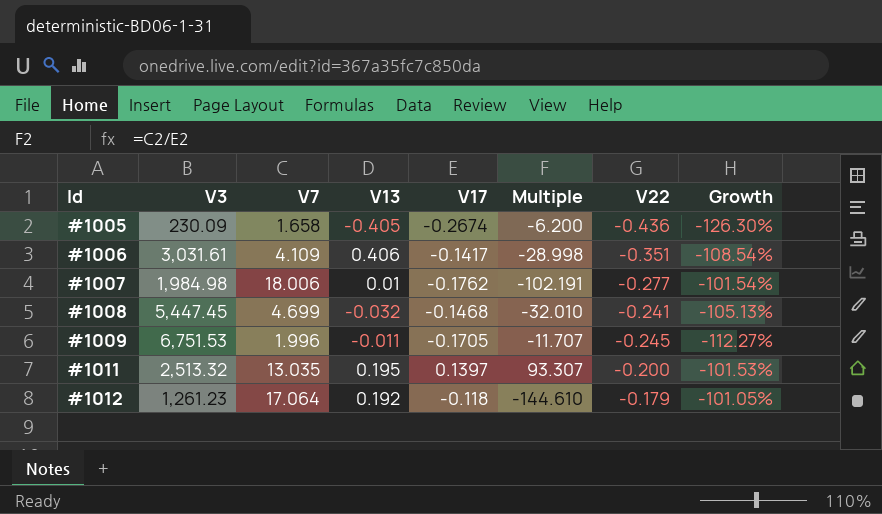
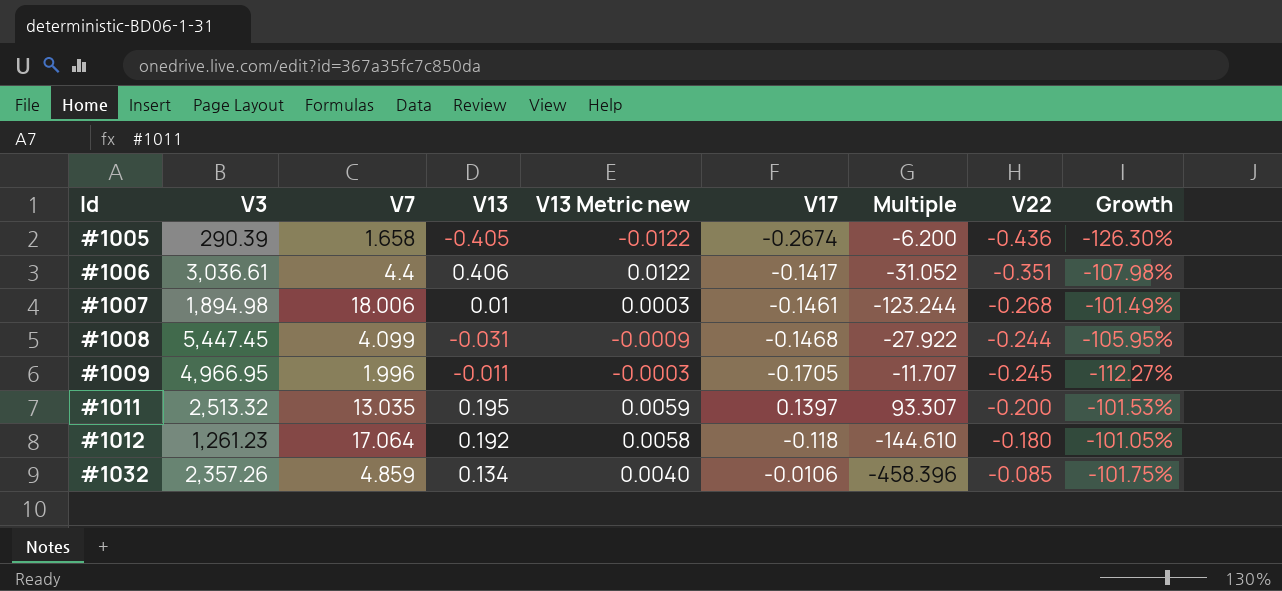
column V13 Metric new | formula: none -> [V13] * 0.03
#1005 | V3: 230.09 -> 290.39
#1006 | V3: 3,031.61 -> 3,036.61
#1006 | V7: 4.109 -> 4.4
#1006 | Multiple: -28.998 -> -31.052
#1006 | Growth: -108.54% -> -107.98%
#1007 | V3: 1,984.98 -> 1,894.98
#1007 | V17: -0.1762 -> -0.1461
#1007 | Multiple: -102.191 -> -123.244
#1007 | V22: -0.277 -> -0.268
#1007 | Growth: -101.54% -> -101.49%
#1008 | V7: 4.699 -> 4.099
#1008 | V13: -0.032 -> -0.031
#1008 | Multiple: -32.010 -> -27.922
#1008 | V22: -0.241 -> -0.244
#1008 | Growth: -105.13% -> -105.95%
#1009 | V3: 6,751.53 -> 4,966.95
#1012 | V22: -0.179 -> -0.180
row #1032: none -> 2,357.26 | 4.859 | 0.134 | 0.0040 | -0.0106 | -458.396 | -0.085 | -101.75%

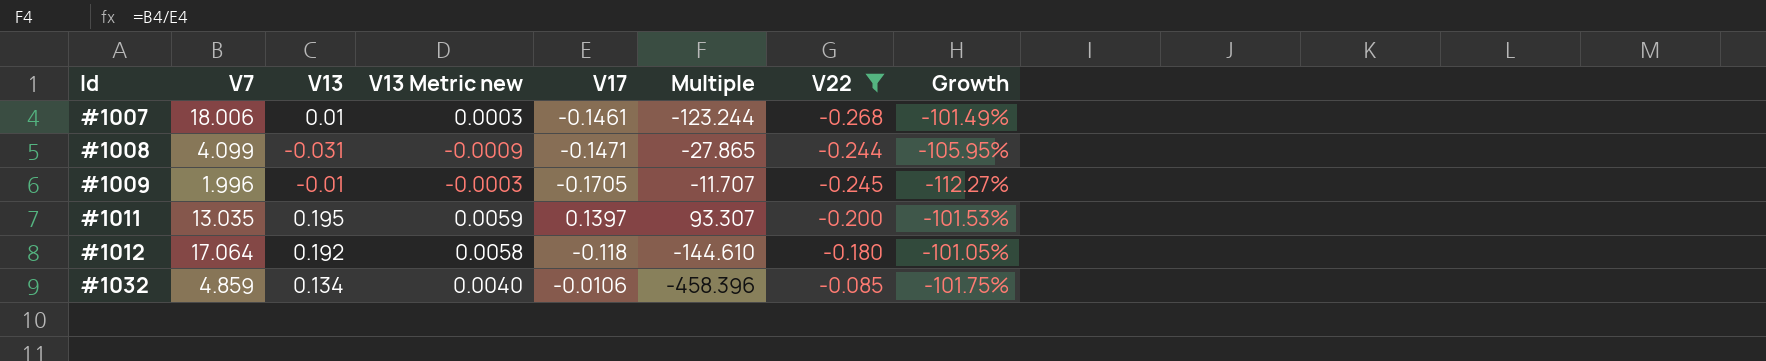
filter: none -> V22 >= -0.268
column V3 | position: 2 -> none
#1008 | V17: -0.1468 -> -0.1471
#1008 | Multiple: -27.922 -> -27.865
#1009 | V13: -0.011 -> -0.01

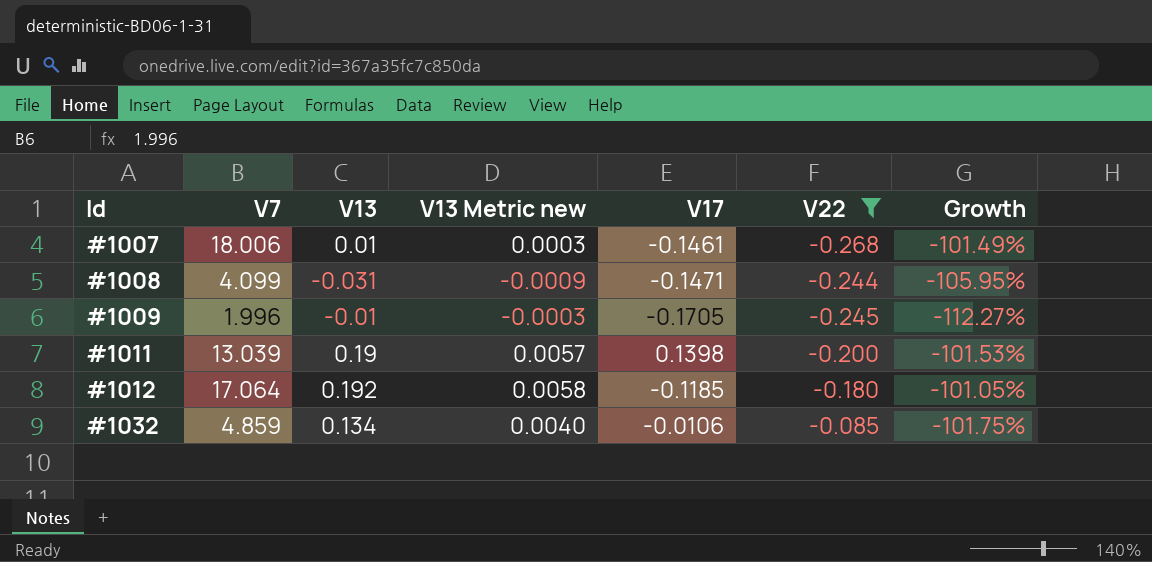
column Multiple | formula: [V7] / [V17] -> none
#1011 | V7: 13.035 -> 13.039
#1011 | V13: 0.195 -> 0.19
#1011 | V13 Metric new: 0.0059 -> 0.0057
#1011 | V17: 0.1397 -> 0.1398
#1012 | V17: -0.118 -> -0.1185

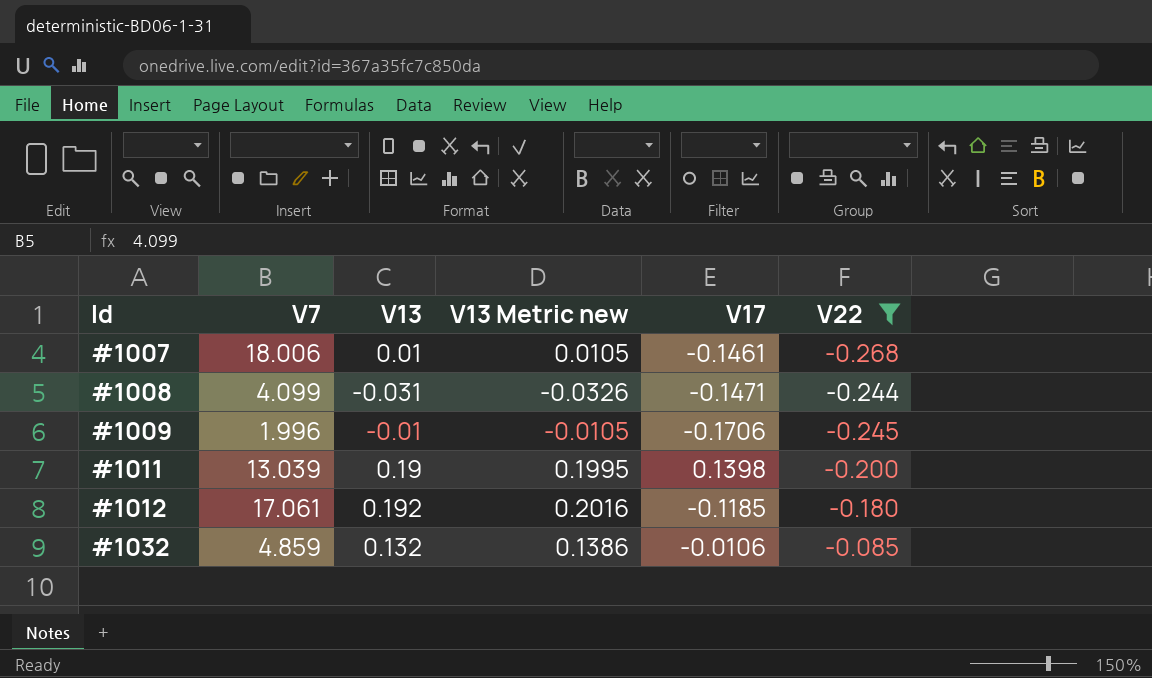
column Growth | formula: ([V22] - [V7]) / [V7] -> none
column V13 Metric new | formula: [V13] * 0.03 -> [V13] * 1.05
#1009 | V17: -0.1705 -> -0.1706
#1012 | V7: 17.064 -> 17.061
#1032 | V13: 0.134 -> 0.132

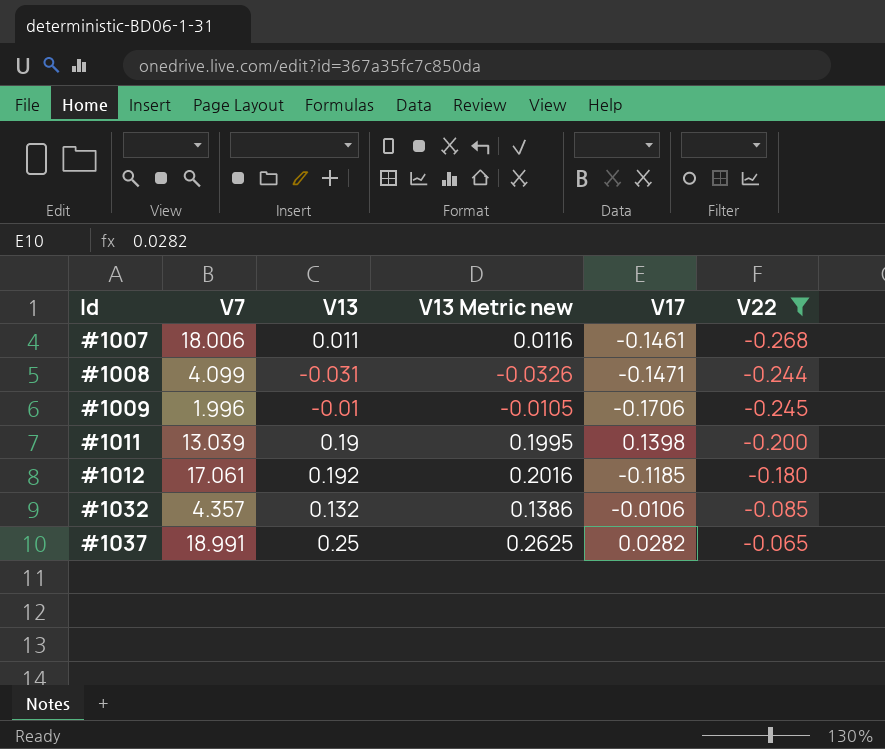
#1007 | V13: 0.01 -> 0.011
#1007 | V13 Metric new: 0.0105 -> 0.0116
#1032 | V7: 4.859 -> 4.357
row #1037: none -> 18.991 | 0.25 | 0.2625 | 0.0282 | -0.065

